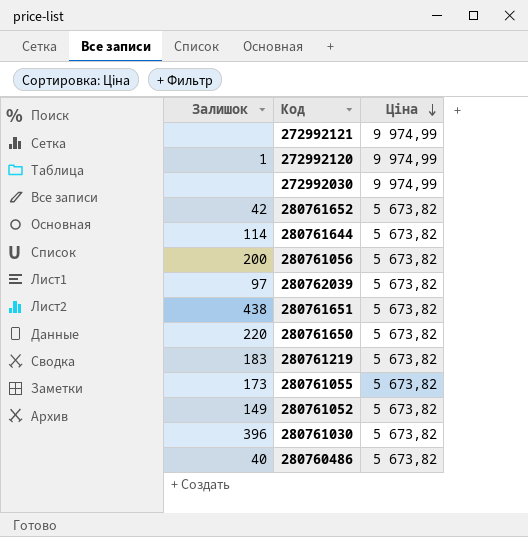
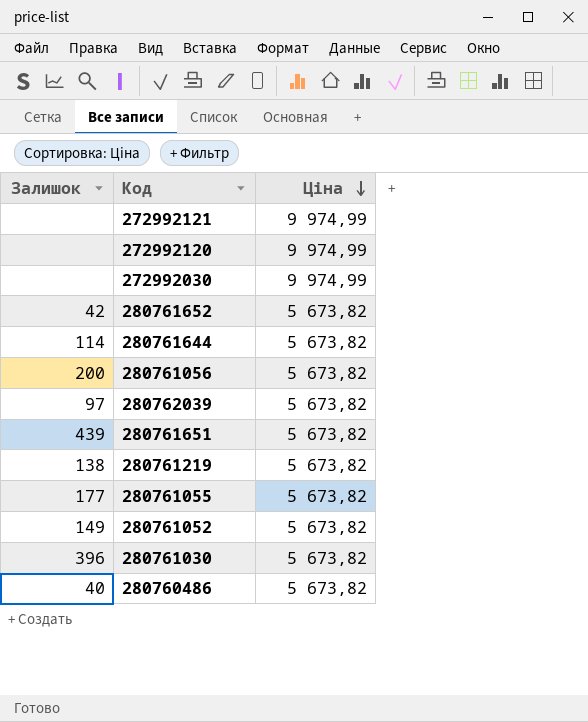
row 280761650: 220 | 5 673,82 -> none
272992120 | Залишок: 1 -> none
280761651 | Залишок: 438 -> 439
280761219 | Залишок: 183 -> 138
280761055 | Залишок: 173 -> 177

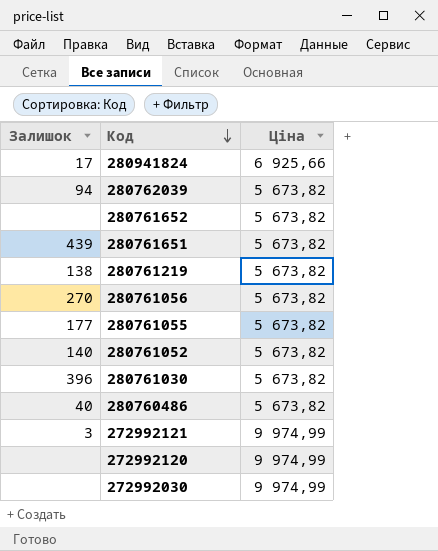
row order: Ціна descending -> Код descending
row 280761644: 114 | 5 673,82 -> none
row 280941824: none -> 17 | 6 925,66
280762039 | Залишок: 97 -> 94
280761652 | Залишок: 42 -> none
280761056 | Залишок: 200 -> 270
280761052 | Залишок: 149 -> 140
272992121 | Залишок: none -> 3

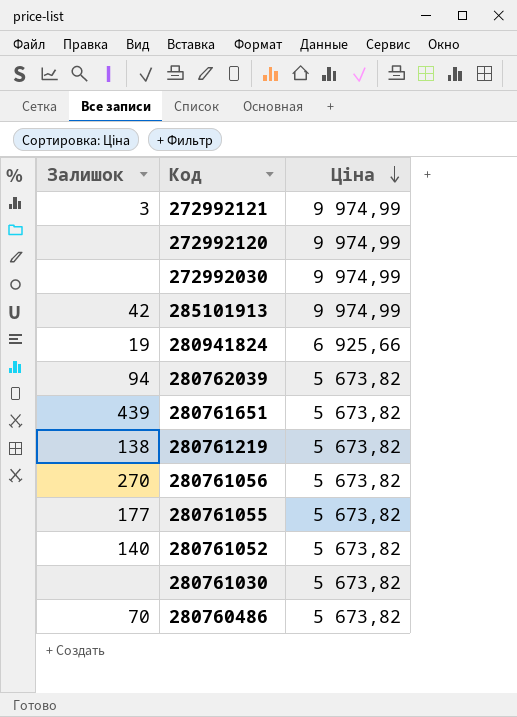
row order: Код descending -> Ціна descending
row 280761652: none | 5 673,82 -> none
row 285101913: none -> 42 | 9 974,99
280941824 | Залишок: 17 -> 19
280761030 | Залишок: 396 -> none
280760486 | Залишок: 40 -> 70

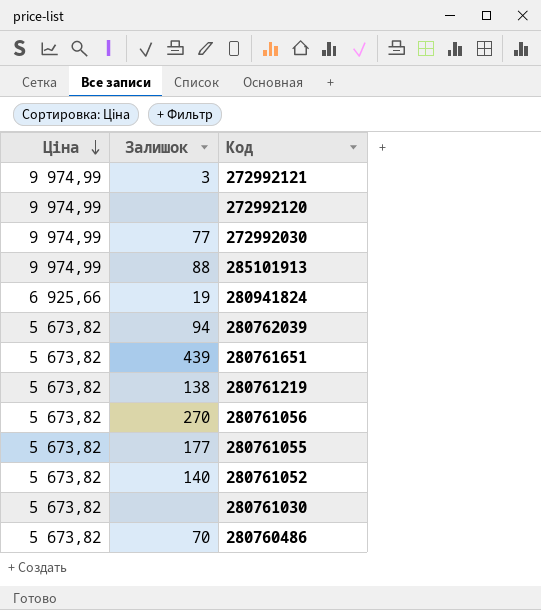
column Ціна | position: 3 -> 1
272992030 | Залишок: none -> 77
285101913 | Залишок: 42 -> 88

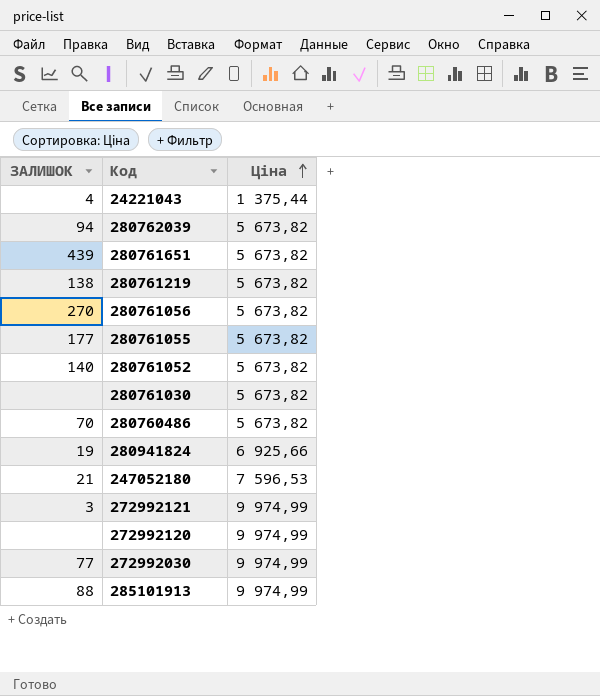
row order: Ціна descending -> Ціна ascending
column name: Залишок -> ЗАЛИШОК
column Ціна | position: 1 -> 3
row 24221043: none -> 4 | 1 375,44
row 247052180: none -> 21 | 7 596,53

